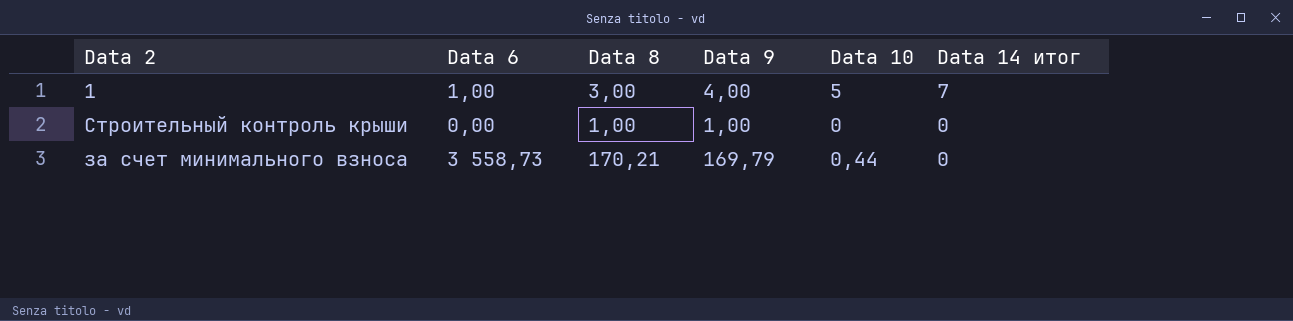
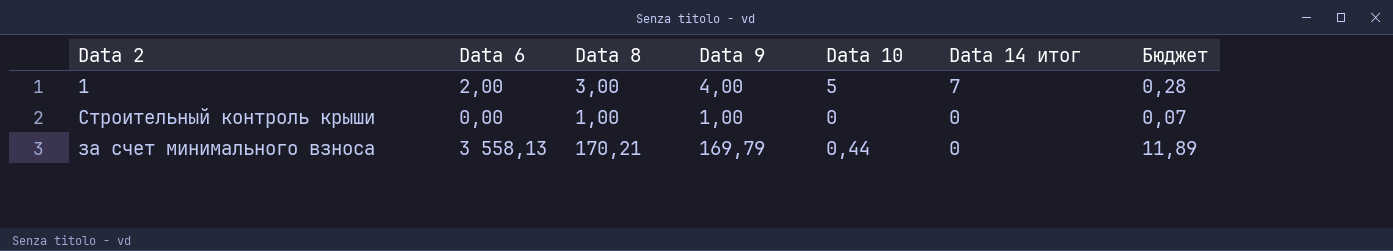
column Бюджет | formula: none -> [Data 9] * 0,07
1 | Data 6: 1,00 -> 2,00
за счет минимального взноса | Data 6: 3 558,73 -> 3 558,13

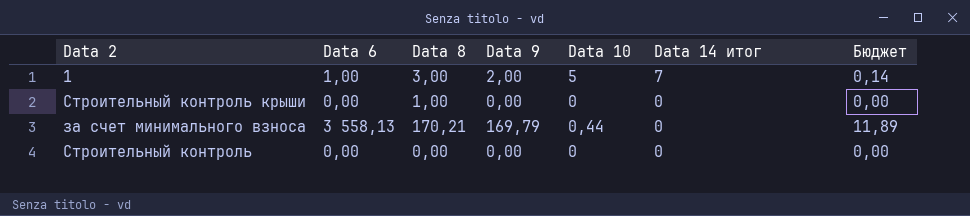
1 | Data 6: 2,00 -> 1,00
1 | Data 9: 4,00 -> 2,00
1 | Бюджет: 0,28 -> 0,14
Строительный контроль крыши | Data 9: 1,00 -> 0,00
Строительный контроль крыши | Бюджет: 0,07 -> 0,00
row Строительный контроль: none -> 0,00 | 0,00 | 0,00 | 0 | 0 | 0,00

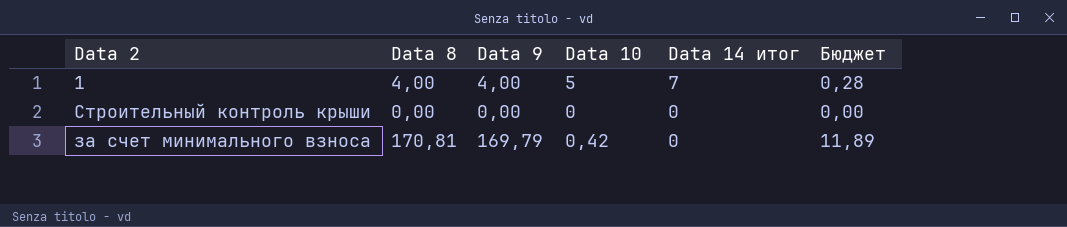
column Data 6 | position: 2 -> none
row Строительный контроль: 0,00 | 0,00 | 0,00 | 0 | 0 | 0,00 -> none
1 | Data 8: 3,00 -> 4,00
1 | Data 9: 2,00 -> 4,00
1 | Бюджет: 0,14 -> 0,28
Строительный контроль крыши | Data 8: 1,00 -> 0,00
за счет минимального взноса | Data 8: 170,21 -> 170,81
за счет минимального взноса | Data 10: 0,44 -> 0,42

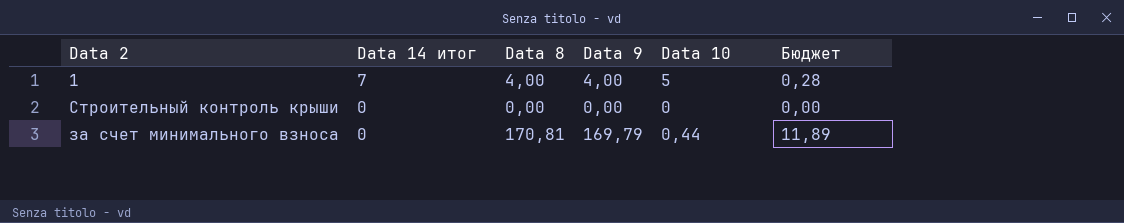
column Data 14 итог | position: 5 -> 2
за счет минимального взноса | Data 10: 0,42 -> 0,44

